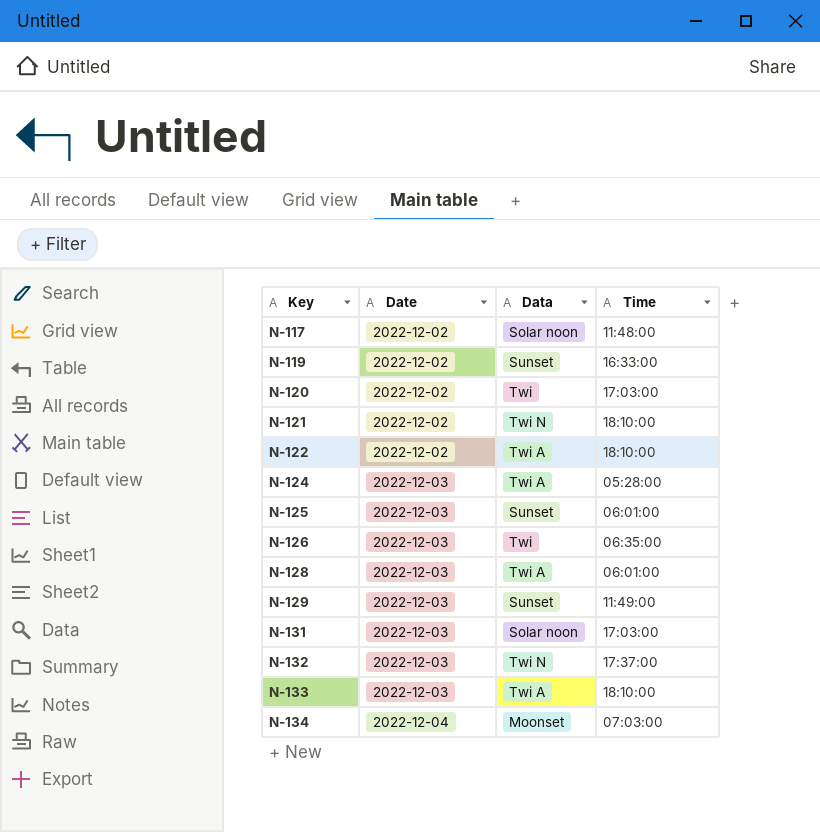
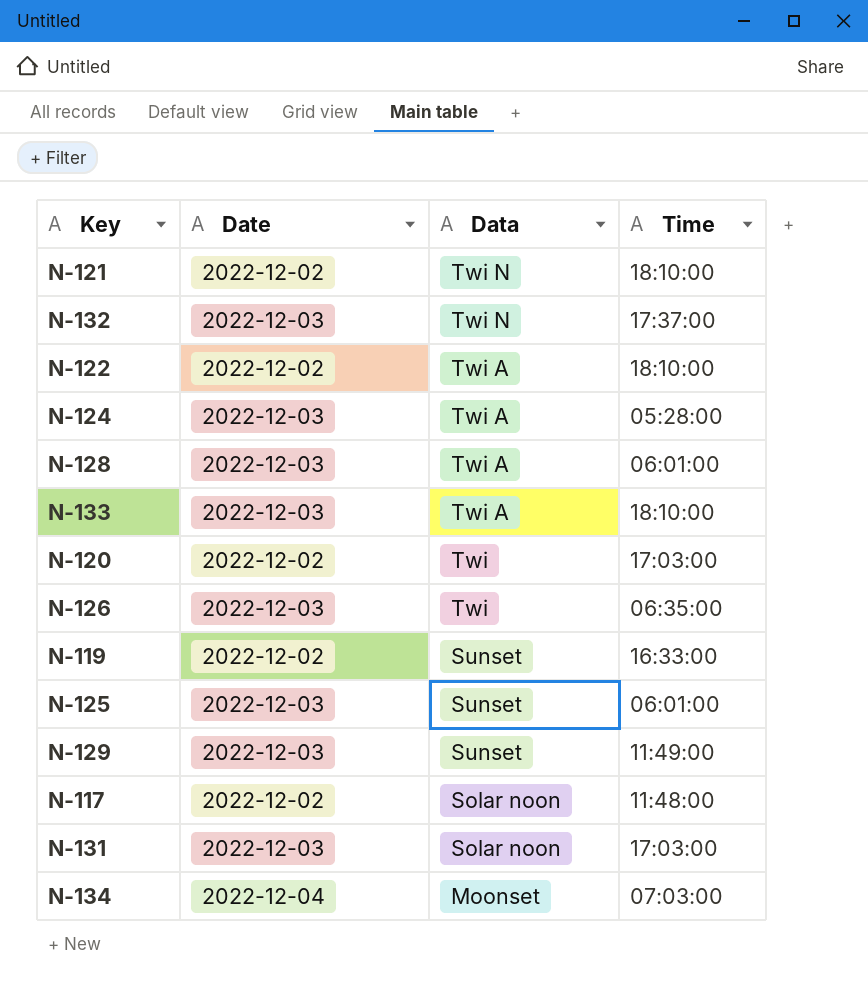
row order: Key ascending -> Data descending

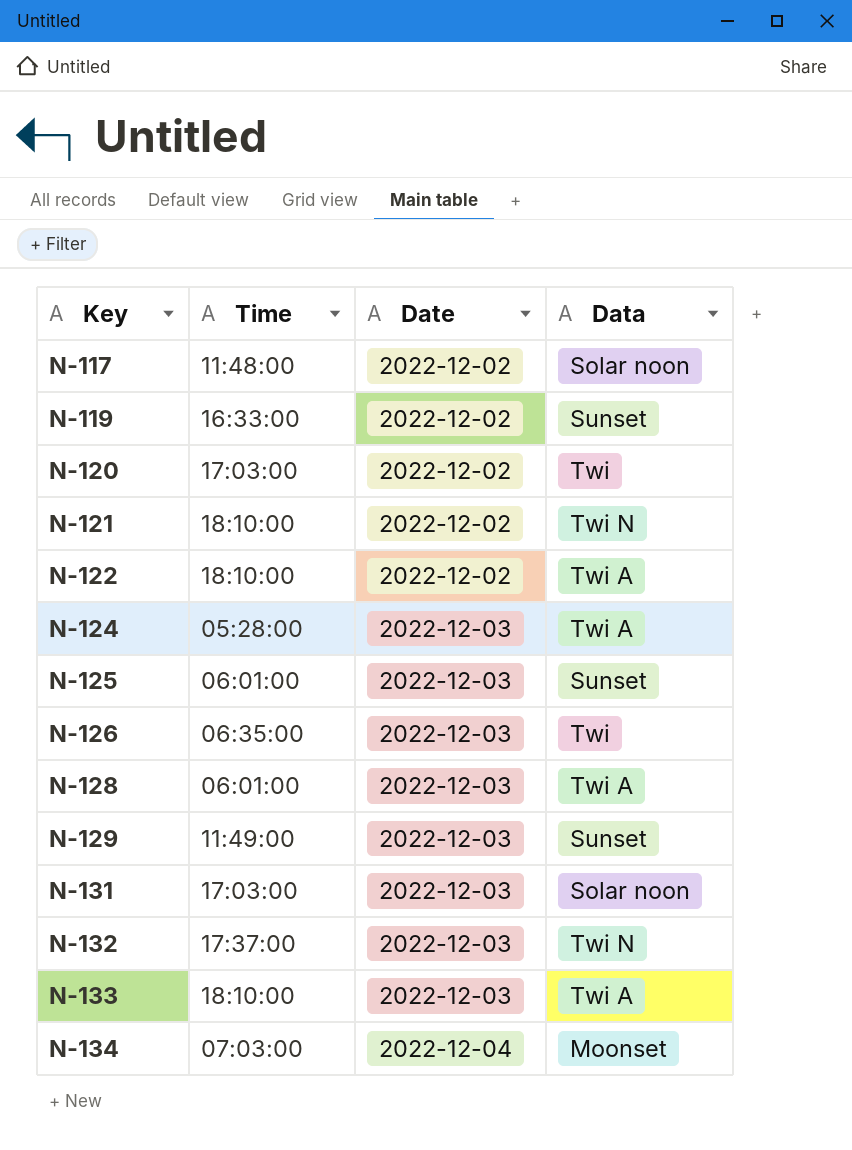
row order: Data descending -> Key ascending
column Time | position: 4 -> 2

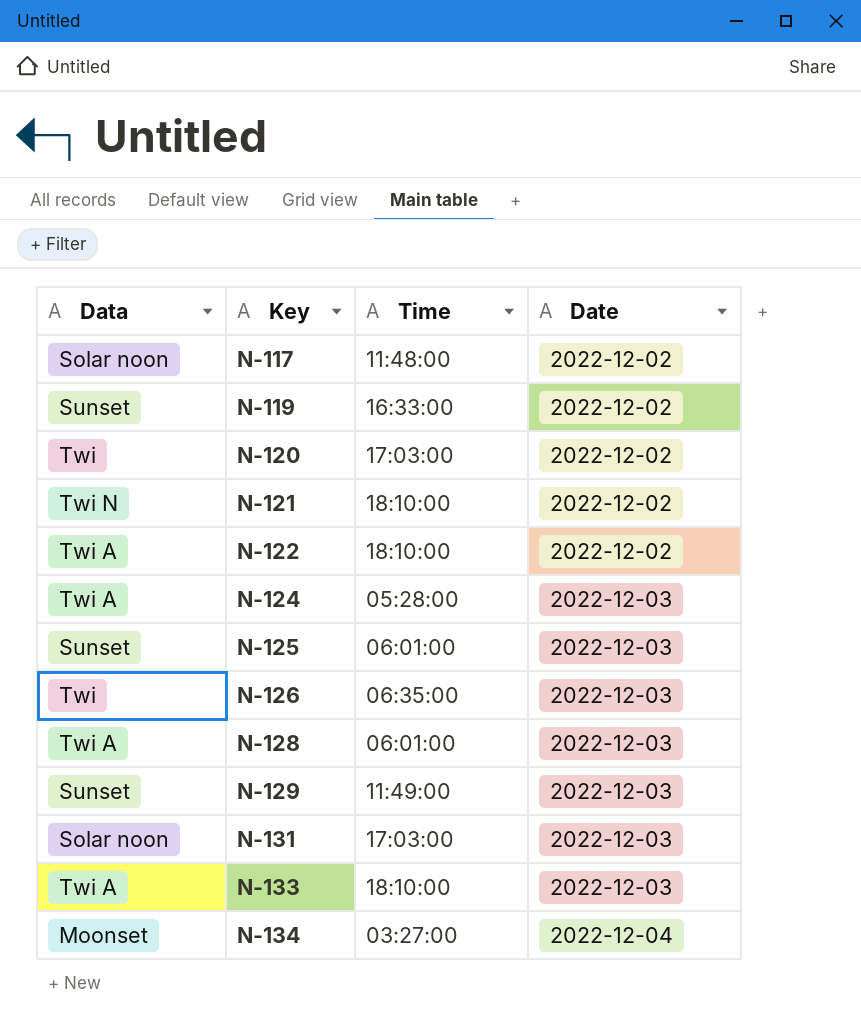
column Data | position: 4 -> 1
row N-132: 17:37:00 | 2022-12-03 | Twi N -> none
N-134 | Time: 07:03:00 -> 03:27:00

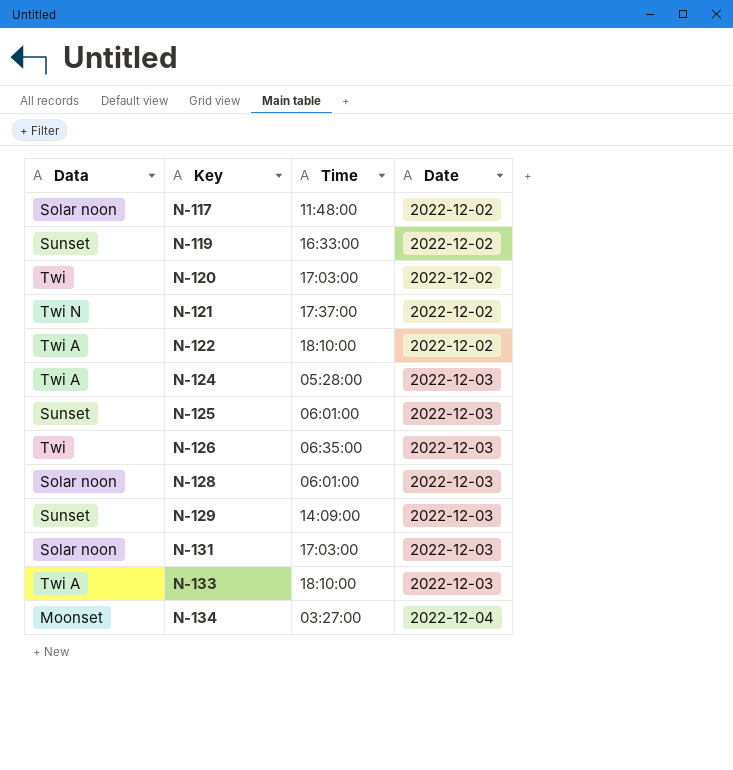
N-121 | Time: 18:10:00 -> 17:37:00
N-128 | Data: Twi A -> Solar noon
N-129 | Time: 11:49:00 -> 14:09:00

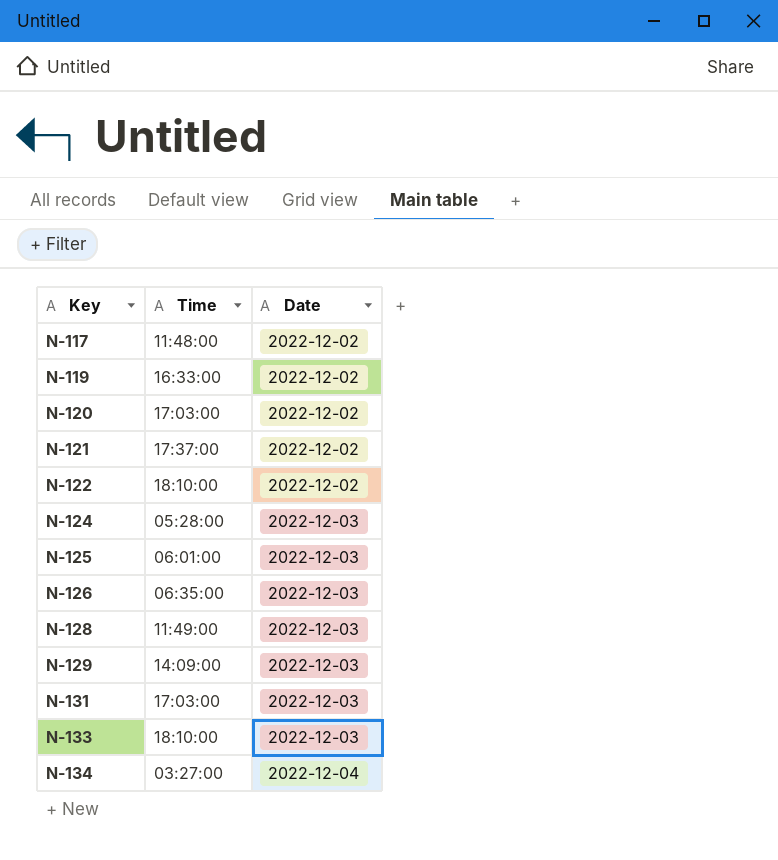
column Data | position: 1 -> none
N-128 | Time: 06:01:00 -> 11:49:00

